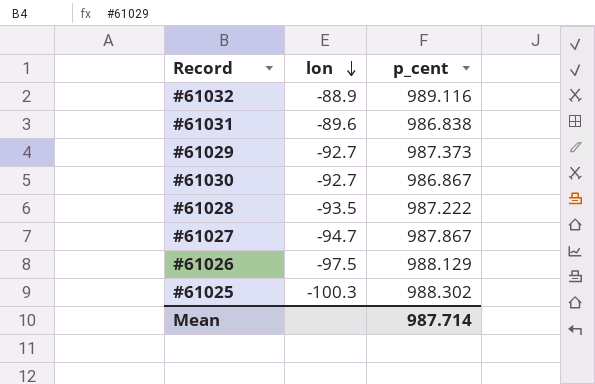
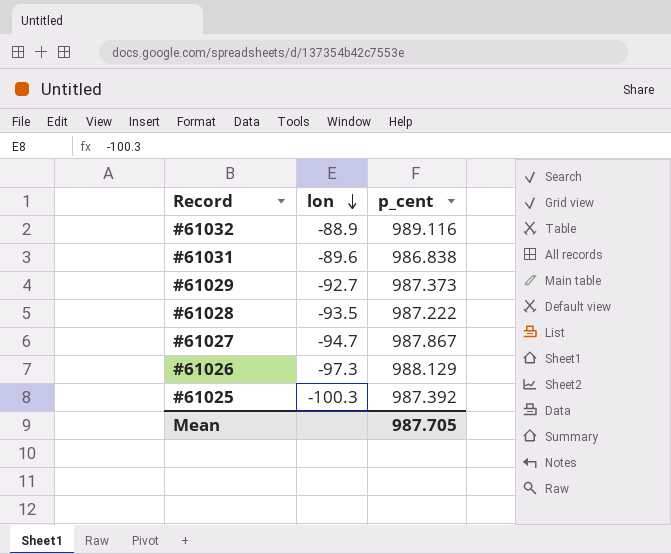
row #61030: -92.7 | 986.867 -> none
#61026 | lon: -97.5 -> -97.3
#61025 | p_cent: 988.302 -> 987.392
Mean | p_cent: 987.714 -> 987.705

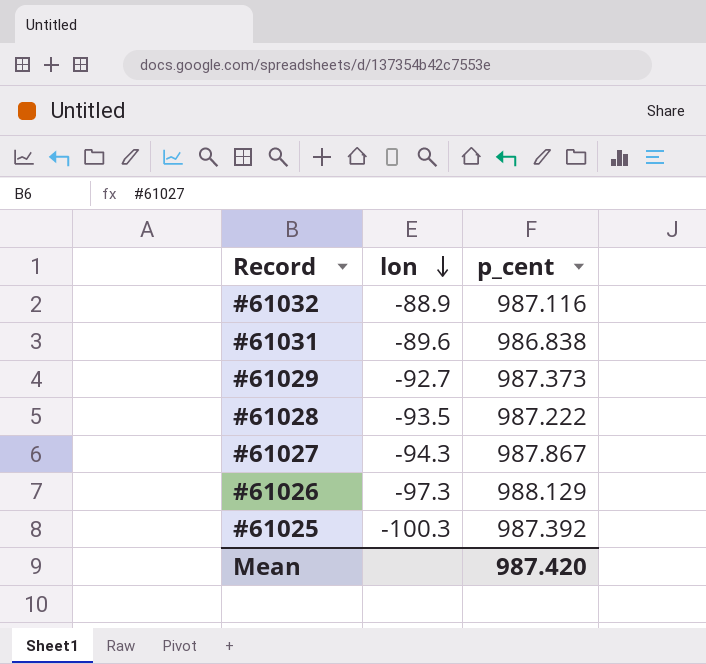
#61032 | p_cent: 989.116 -> 987.116
#61027 | lon: -94.7 -> -94.3
Mean | p_cent: 987.705 -> 987.420

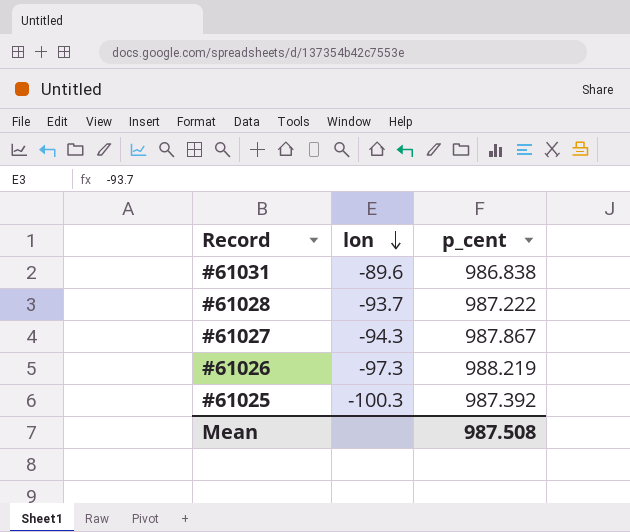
row #61032: -88.9 | 987.116 -> none
row #61029: -92.7 | 987.373 -> none
#61028 | lon: -93.5 -> -93.7
#61026 | p_cent: 988.129 -> 988.219
Mean | p_cent: 987.420 -> 987.508

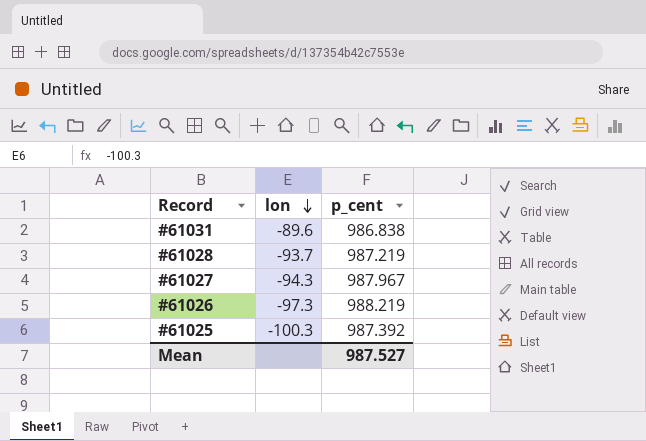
#61028 | p_cent: 987.222 -> 987.219
#61027 | p_cent: 987.867 -> 987.967
Mean | p_cent: 987.508 -> 987.527

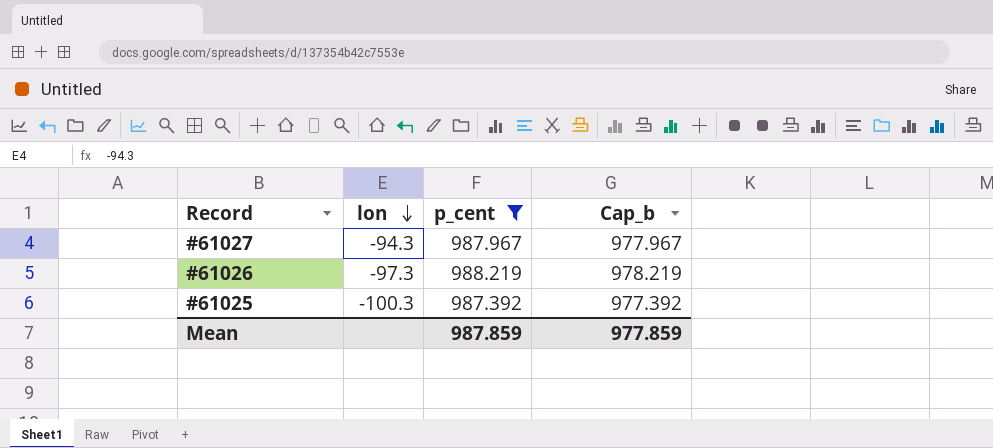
filter: none -> p_cent >= 987.392
column Cap_b | formula: none -> [p_cent] - 10
Mean | p_cent: 987.527 -> 987.859

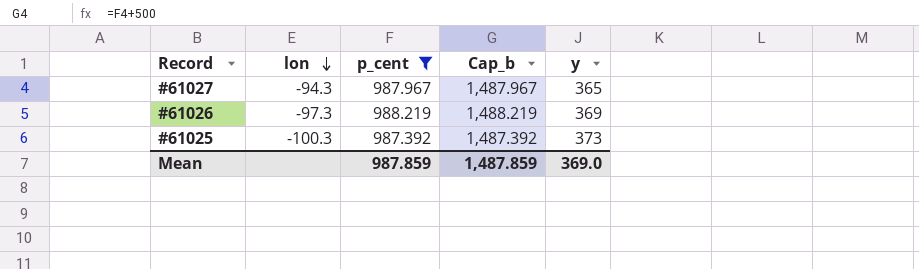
column Cap_b | formula: [p_cent] - 10 -> [p_cent] + 500
column y | position: none -> 5
Mean | Cap_b: 977.859 -> 1,487.859

